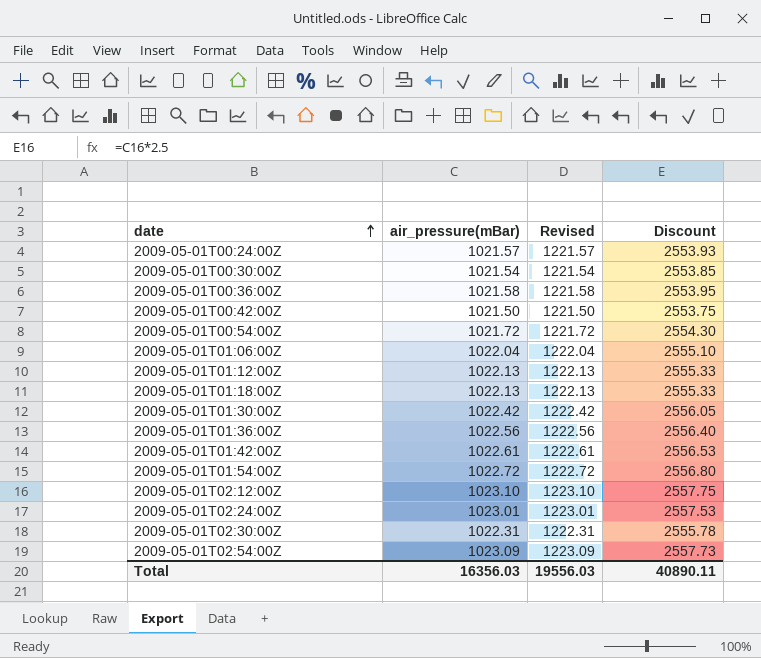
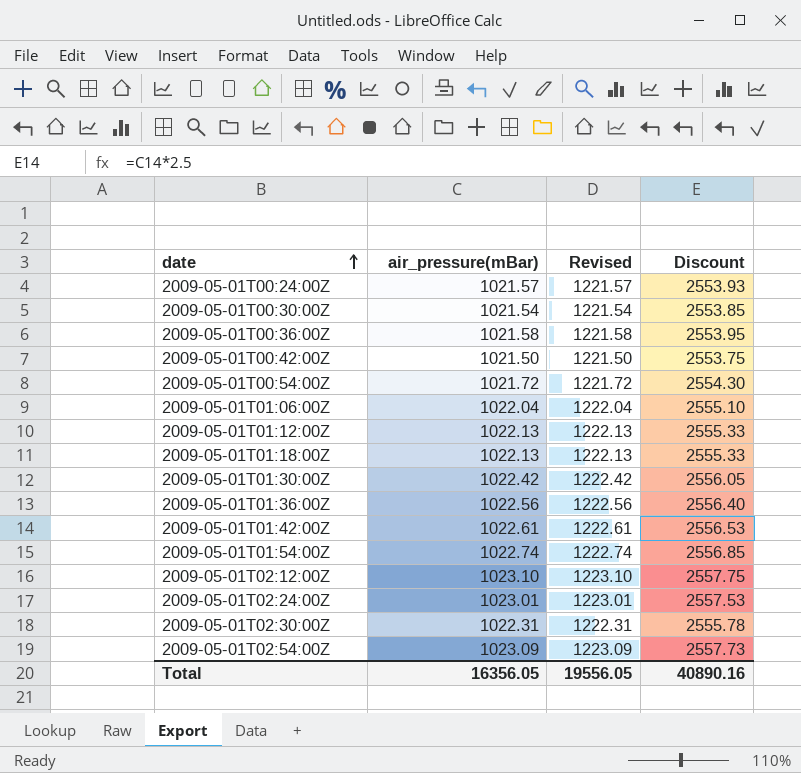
2009-05-01T01:54:00Z | air_pressure(mBar): 1022.72 -> 1022.74
2009-05-01T01:54:00Z | Revised: 1222.72 -> 1222.74
2009-05-01T01:54:00Z | Discount: 2556.80 -> 2556.85
Total | air_pressure(mBar): 16356.03 -> 16356.05
Total | Revised: 19556.03 -> 19556.05
Total | Discount: 40890.11 -> 40890.16

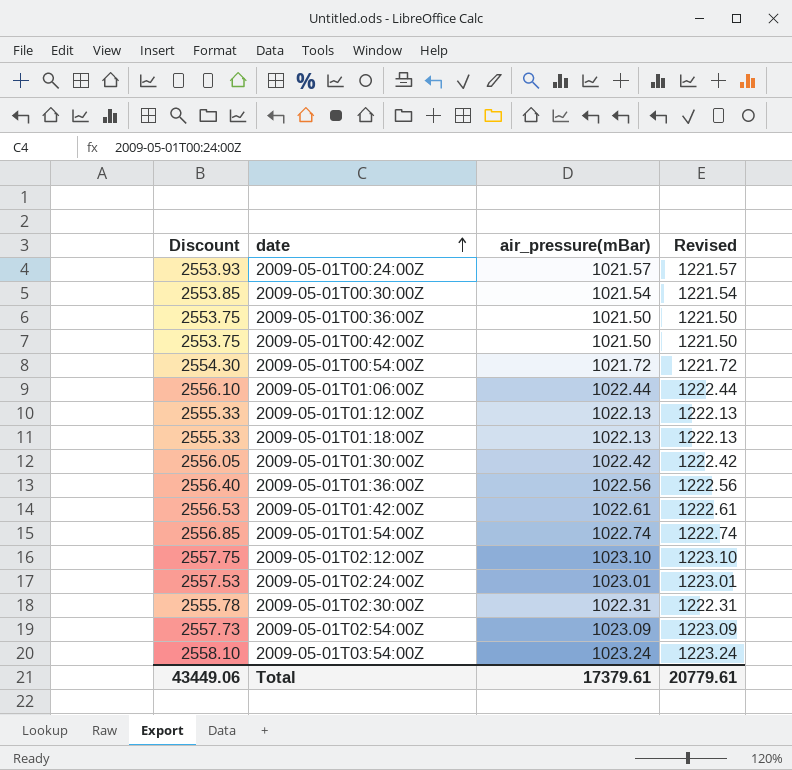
column Discount | position: 4 -> 1
2009-05-01T00:36:00Z | Discount: 2553.95 -> 2553.75
2009-05-01T00:36:00Z | air_pressure(mBar): 1021.58 -> 1021.50
2009-05-01T00:36:00Z | Revised: 1221.58 -> 1221.50
2009-05-01T01:06:00Z | Discount: 2555.10 -> 2556.10
2009-05-01T01:06:00Z | air_pressure(mBar): 1022.04 -> 1022.44
2009-05-01T01:06:00Z | Revised: 1222.04 -> 1222.44
row 2009-05-01T03:54:00Z: none -> 2558.10 | 1023.24 | 1223.24
Total | Discount: 40890.16 -> 43449.06
Total | air_pressure(mBar): 16356.05 -> 17379.61
Total | Revised: 19556.05 -> 20779.61

